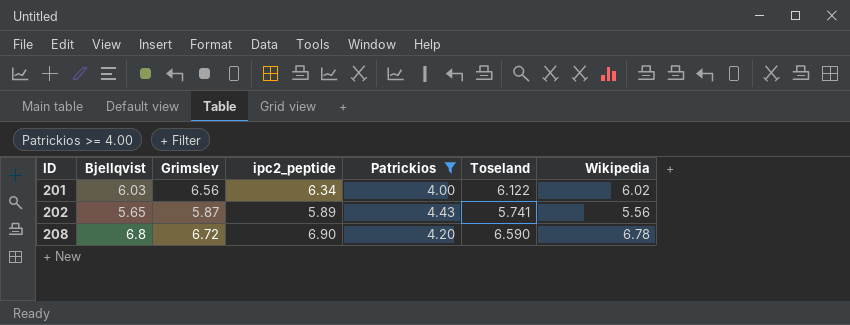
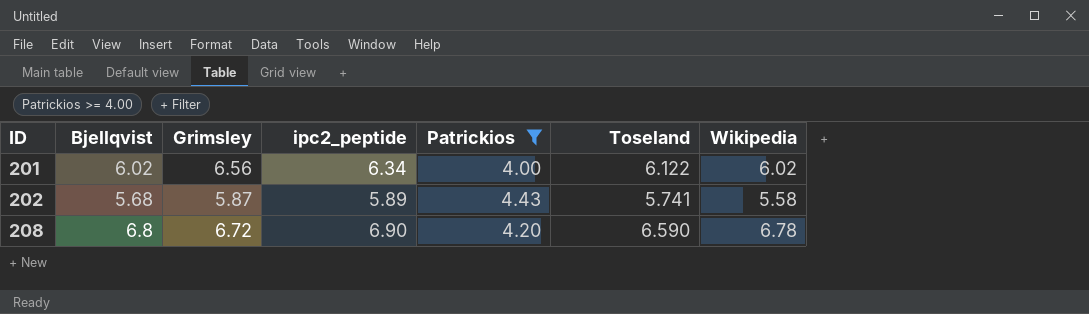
201 | Bjellqvist: 6.03 -> 6.02
202 | Bjellqvist: 5.65 -> 5.68
202 | Wikipedia: 5.56 -> 5.58

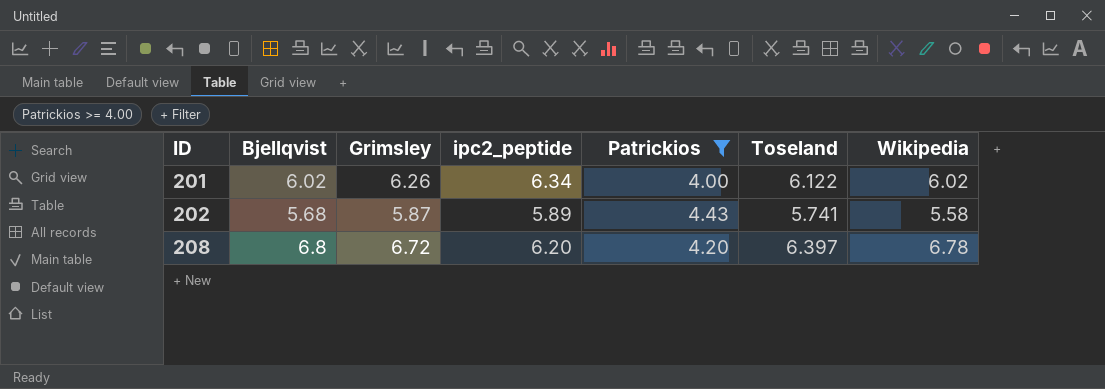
201 | Grimsley: 6.56 -> 6.26
208 | ipc2_peptide: 6.90 -> 6.20
208 | Toseland: 6.590 -> 6.397

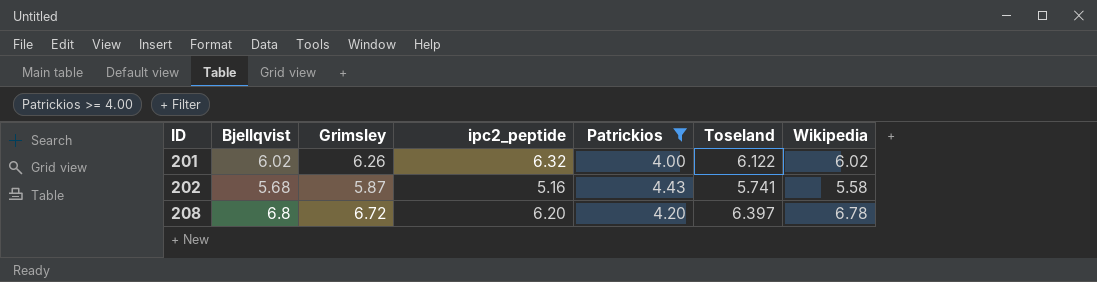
201 | ipc2_peptide: 6.34 -> 6.32
202 | ipc2_peptide: 5.89 -> 5.16

